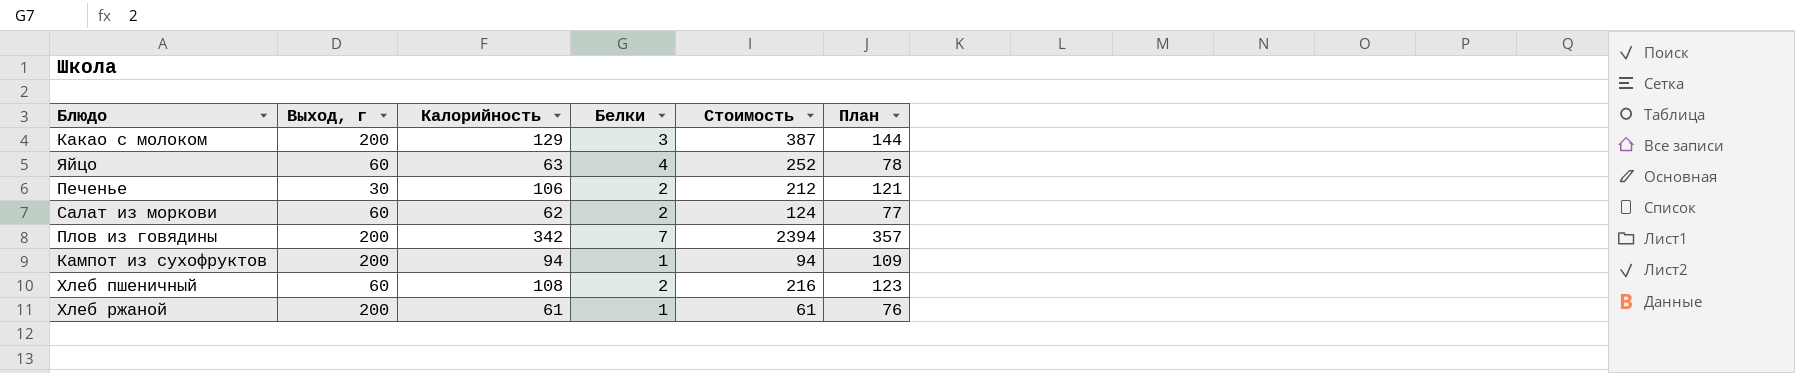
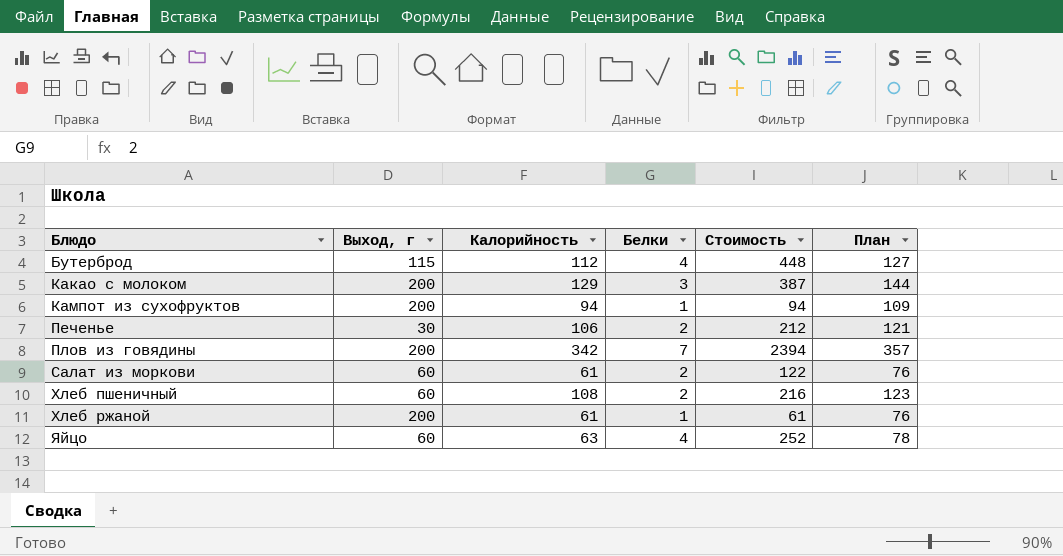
row order: none -> Блюдо ascending
row Бутерброд: none -> 115 | 112 | 4 | 448 | 127
Салат из моркови | Калорийность: 62 -> 61
Салат из моркови | Стоимость: 124 -> 122
Салат из моркови | План: 77 -> 76

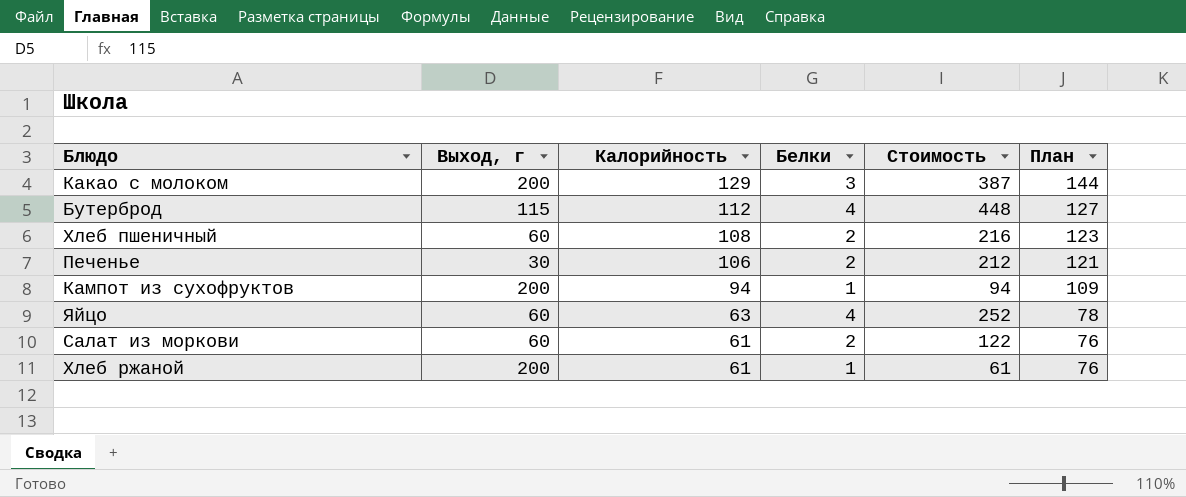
row order: Блюдо ascending -> Калорийность descending
row Плов из говядины: 200 | 342 | 7 | 2394 | 357 -> none

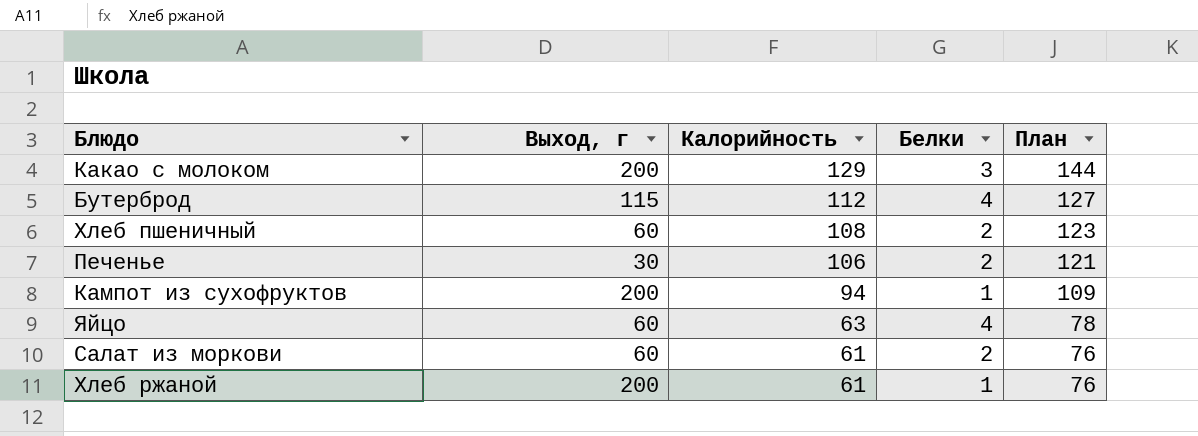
column Стоимость | formula: [Калорийность] * [Белки] -> none

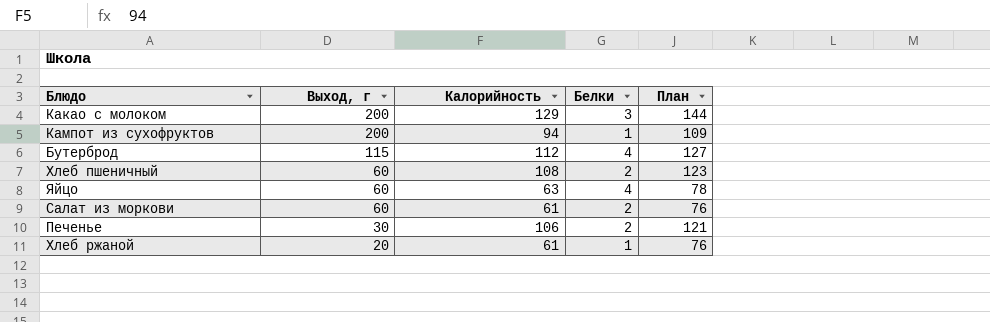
row order: Калорийность descending -> Выход, г descending
Хлеб ржаной | Выход, г: 200 -> 20

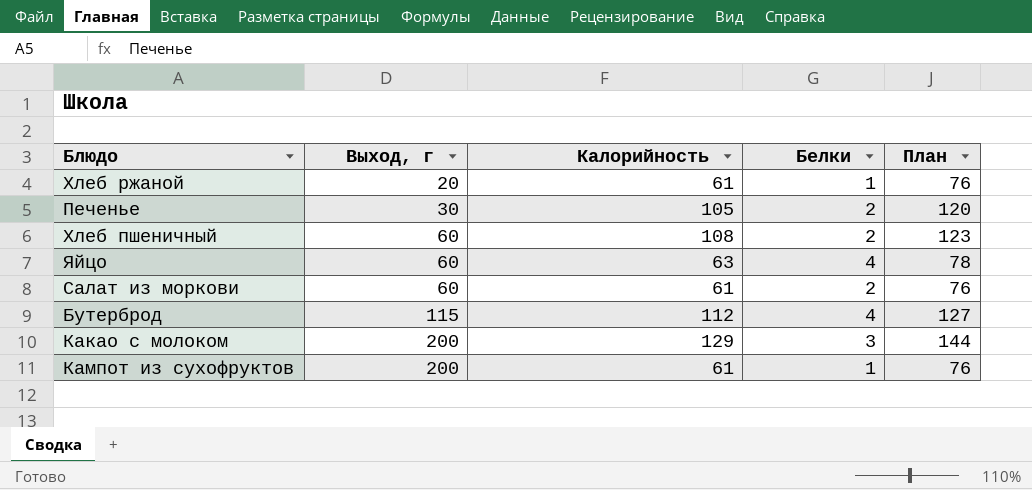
row order: Выход, г descending -> Выход, г ascending
Печенье | Калорийность: 106 -> 105
Печенье | План: 121 -> 120
Кампот из сухофруктов | Калорийность: 94 -> 61
Кампот из сухофруктов | План: 109 -> 76

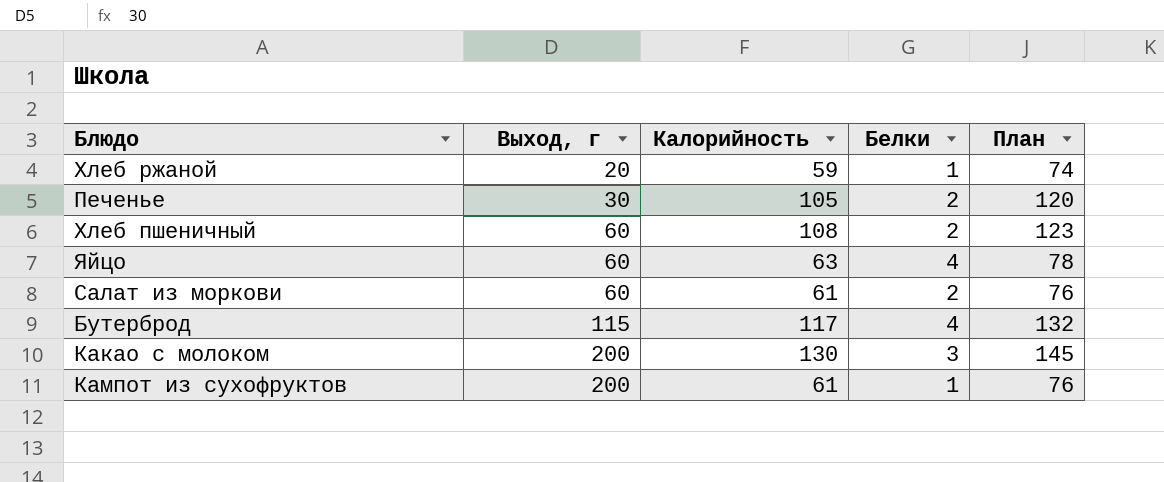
Хлеб ржаной | Калорийность: 61 -> 59
Хлеб ржаной | План: 76 -> 74
Бутерброд | Калорийность: 112 -> 117
Бутерброд | План: 127 -> 132
Какао с молоком | Калорийность: 129 -> 130
Какао с молоком | План: 144 -> 145

